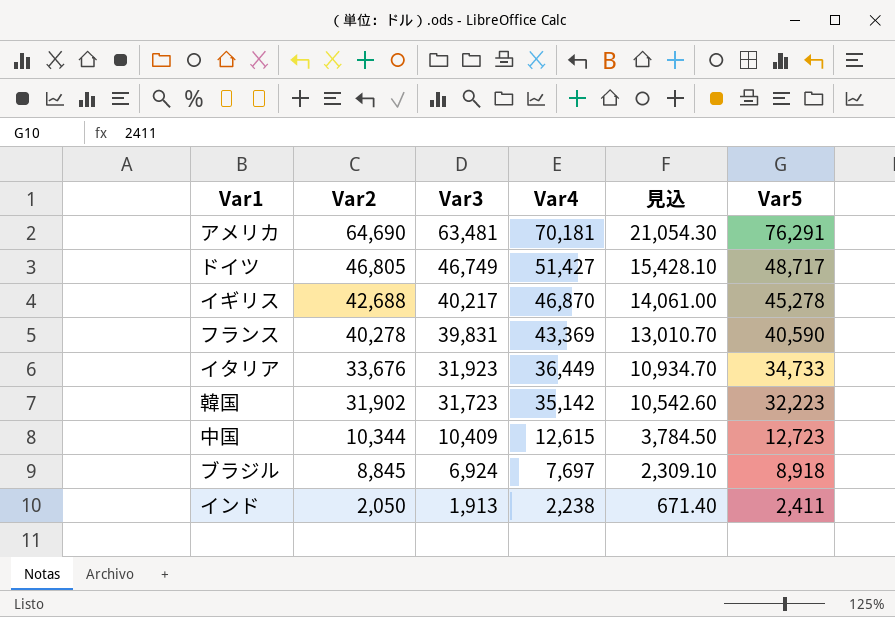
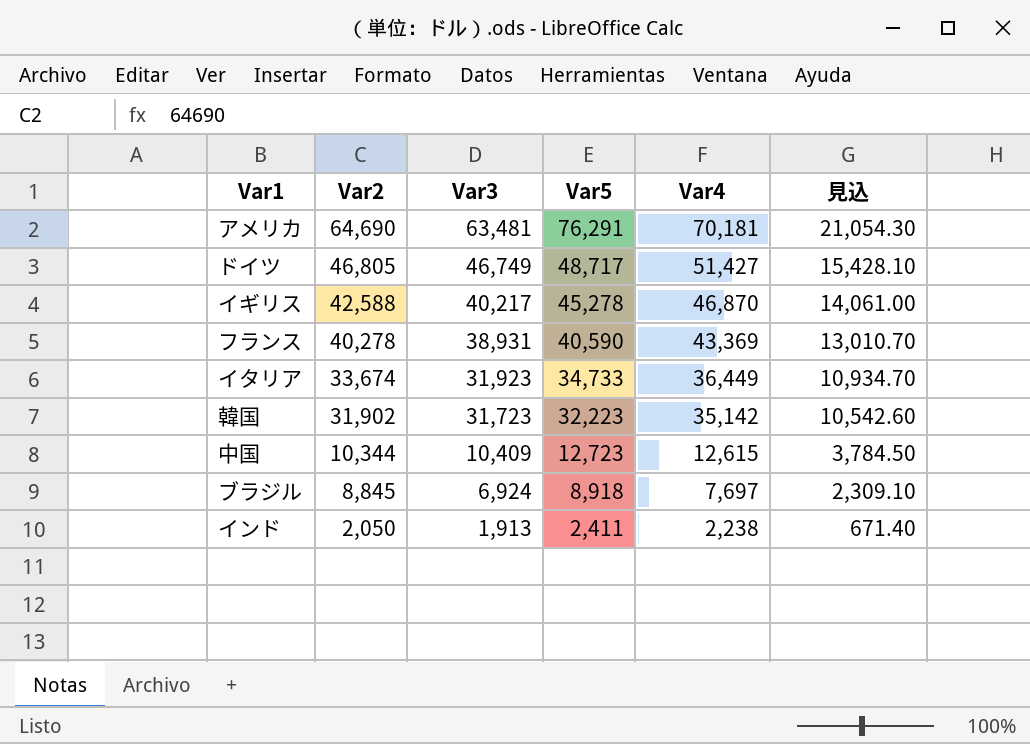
column Var5 | position: 6 -> 4
イギリス | Var2: 42,688 -> 42,588
フランス | Var3: 39,831 -> 38,931
イタリア | Var2: 33,676 -> 33,674

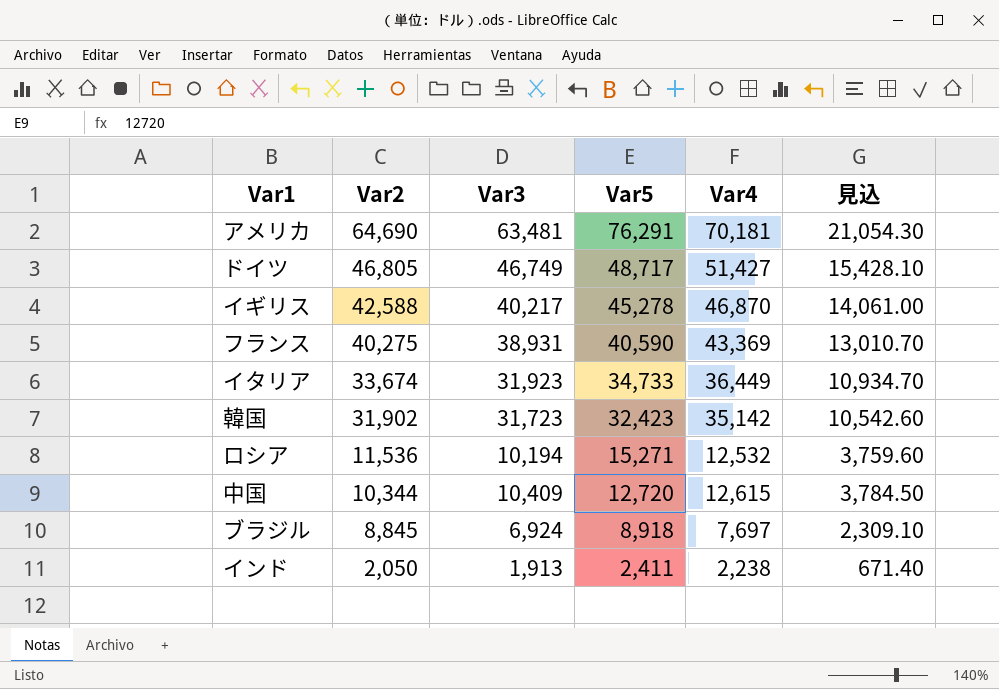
フランス | Var2: 40,278 -> 40,275
韓国 | Var5: 32,223 -> 32,423
row ロシア: none -> 11,536 | 10,194 | 15,271 | 12,532 | 3,759.60
中国 | Var5: 12,723 -> 12,720

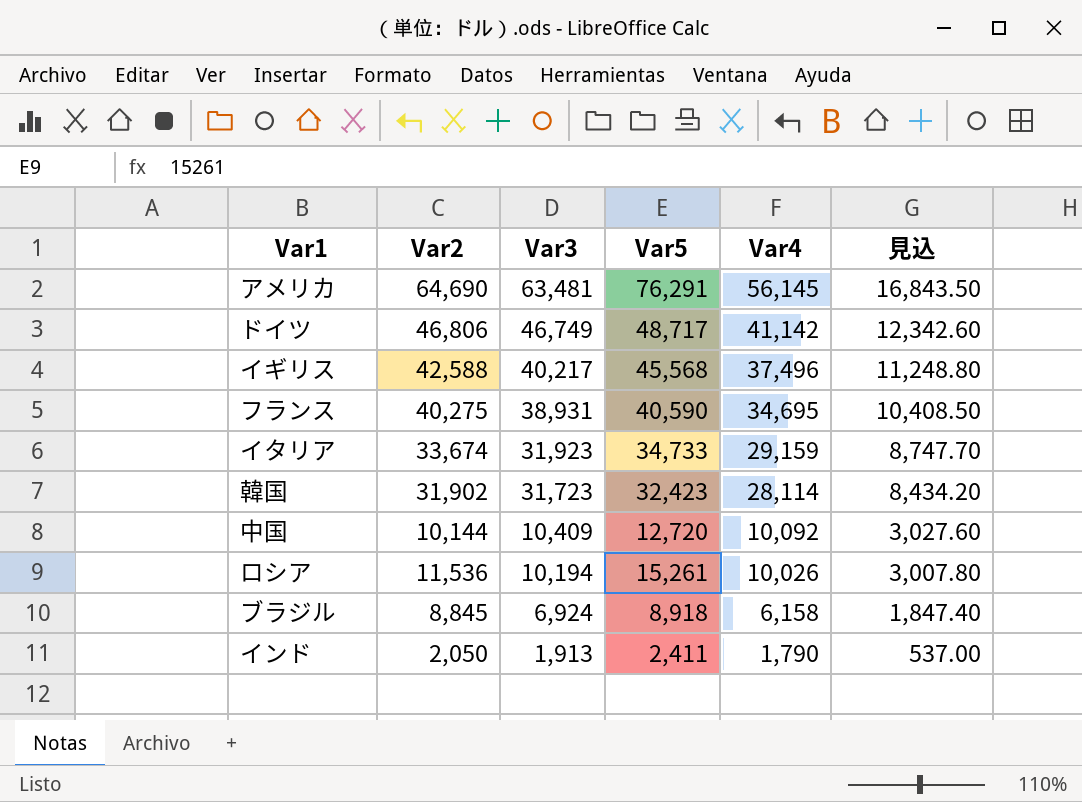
row order: Var2 descending -> Var3 descending
アメリカ | Var4: 70,181 -> 56,145
アメリカ | 見込: 21,054.30 -> 16,843.50
ドイツ | Var2: 46,805 -> 46,806
ドイツ | Var4: 51,427 -> 41,142
ドイツ | 見込: 15,428.10 -> 12,342.60
イギリス | Var5: 45,278 -> 45,568
イギリス | Var4: 46,870 -> 37,496
イギリス | 見込: 14,061.00 -> 11,248.80
フランス | Var4: 43,369 -> 34,695
フランス | 見込: 13,010.70 -> 10,408.50
イタリア | Var4: 36,449 -> 29,159
イタリア | 見込: 10,934.70 -> 8,747.70
韓国 | Var4: 35,142 -> 28,114
韓国 | 見込: 10,542.60 -> 8,434.20
中国 | Var2: 10,344 -> 10,144
中国 | Var4: 12,615 -> 10,092
中国 | 見込: 3,784.50 -> 3,027.60
ロシア | Var5: 15,271 -> 15,261
ロシア | Var4: 12,532 -> 10,026
ロシア | 見込: 3,759.60 -> 3,007.80
ブラジル | Var4: 7,697 -> 6,158
ブラジル | 見込: 2,309.10 -> 1,847.40
インド | Var4: 2,238 -> 1,790
インド | 見込: 671.40 -> 537.00

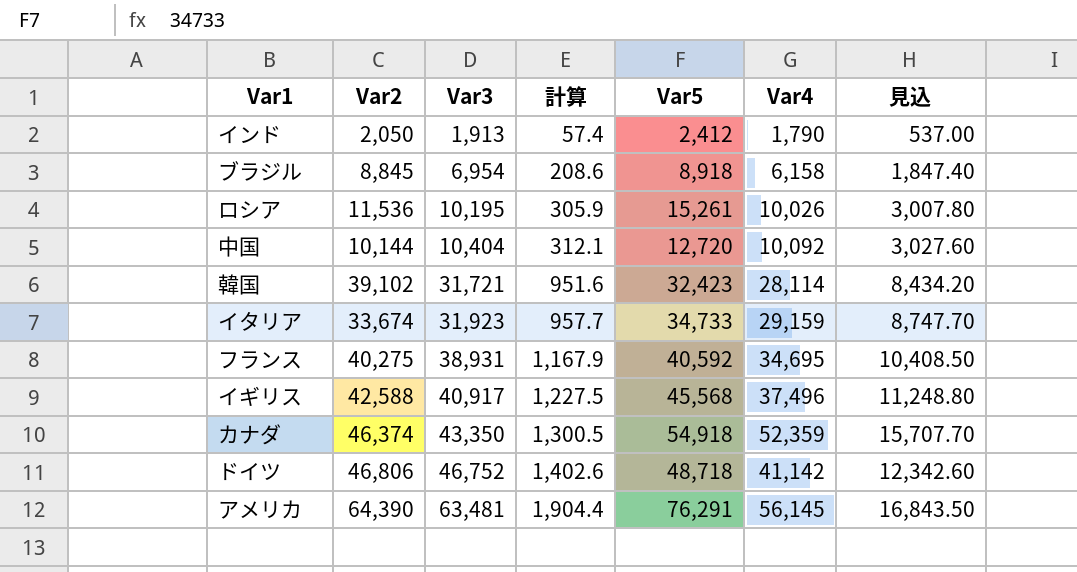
row order: Var3 descending -> Var3 ascending
column 計算 | formula: none -> [Var3] * 0.03
インド | Var5: 2,411 -> 2,412
ブラジル | Var3: 6,924 -> 6,954
ロシア | Var3: 10,194 -> 10,195
中国 | Var3: 10,409 -> 10,404
韓国 | Var2: 31,902 -> 39,102
韓国 | Var3: 31,723 -> 31,721
フランス | Var5: 40,590 -> 40,592
イギリス | Var3: 40,217 -> 40,917
row カナダ: none -> 46,374 | 43,350 | 1,300.5 | 54,918 | 52,359 | 15,707.70
ドイツ | Var3: 46,749 -> 46,752
ドイツ | Var5: 48,717 -> 48,718
アメリカ | Var2: 64,690 -> 64,390

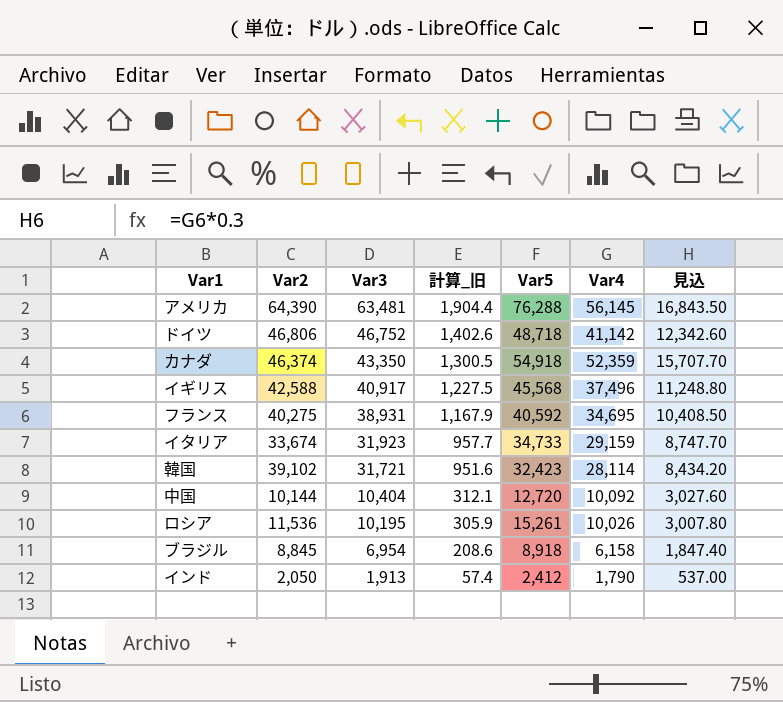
row order: Var3 ascending -> Var3 descending
column name: 計算 -> 計算_旧
アメリカ | Var5: 76,291 -> 76,288

